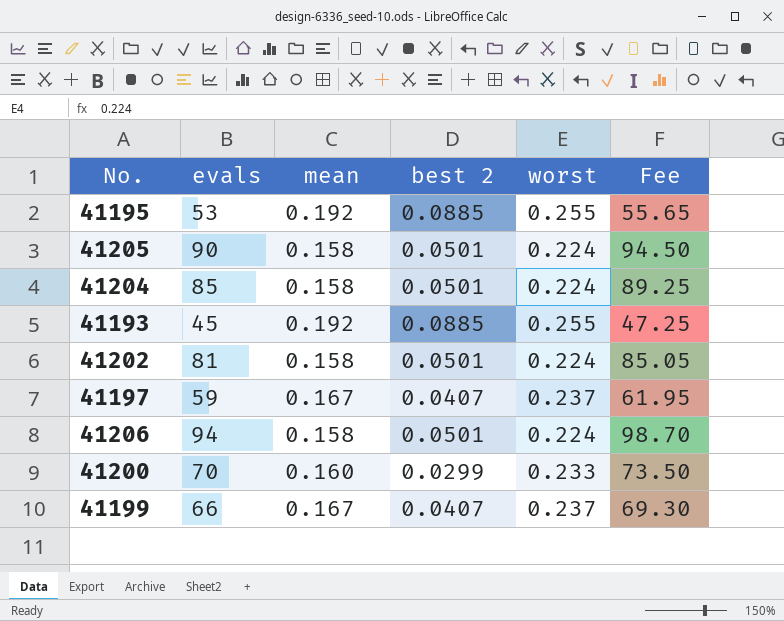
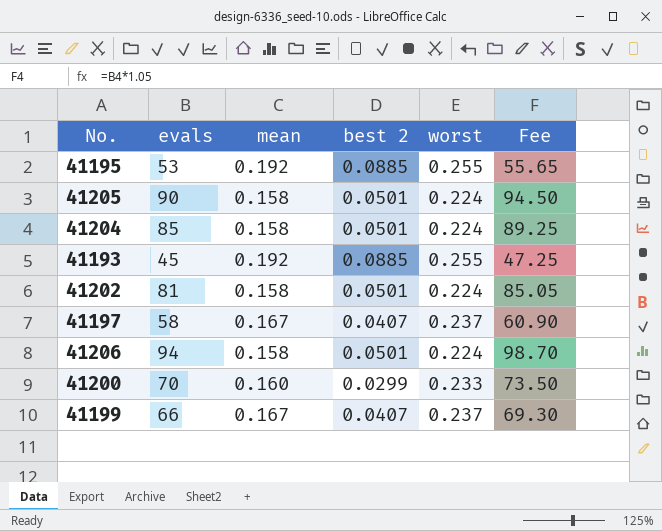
41197 | evals: 59 -> 58
41197 | Fee: 61.95 -> 60.90

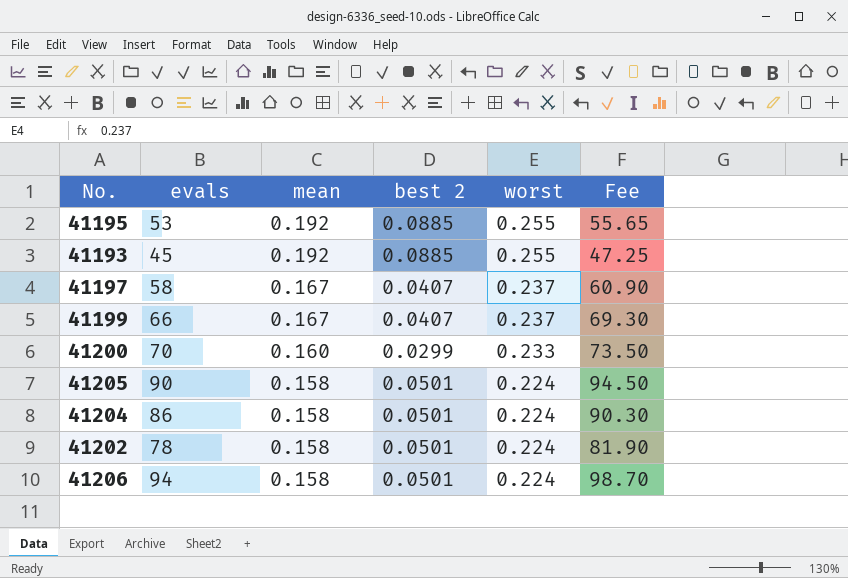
row order: none -> mean descending
41204 | evals: 85 -> 86
41204 | Fee: 89.25 -> 90.30
41202 | evals: 81 -> 78
41202 | Fee: 85.05 -> 81.90

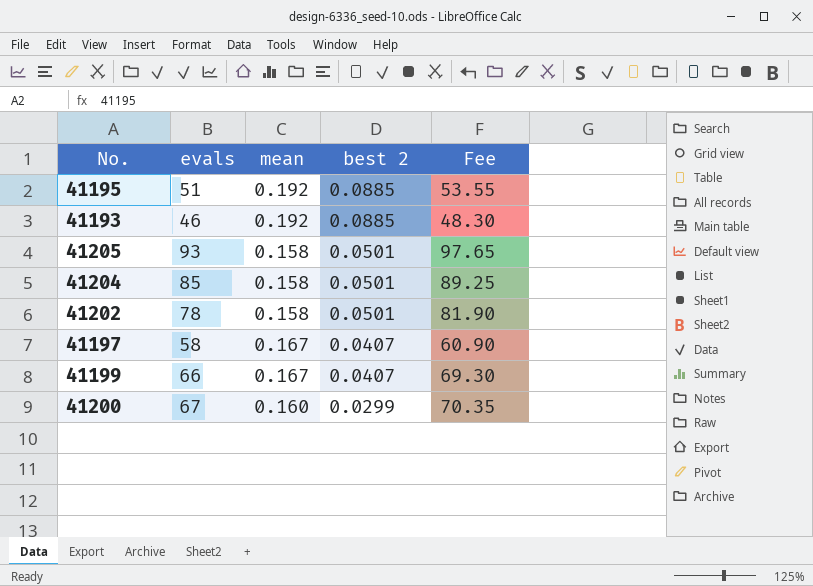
row order: mean descending -> best 2 descending
column worst | position: 5 -> none
row 41206: 94 | 0.158 | 0.0501 | 0.224 | 98.70 -> none
41195 | evals: 53 -> 51
41195 | Fee: 55.65 -> 53.55
41193 | evals: 45 -> 46
41193 | Fee: 47.25 -> 48.30
41205 | evals: 90 -> 93
41205 | Fee: 94.50 -> 97.65
41204 | evals: 86 -> 85
41204 | Fee: 90.30 -> 89.25
41200 | evals: 70 -> 67
41200 | Fee: 73.50 -> 70.35

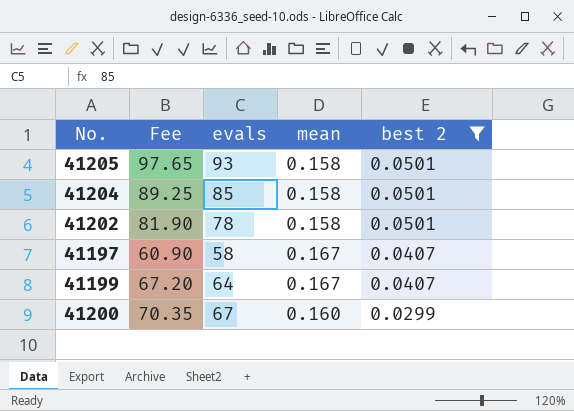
filter: none -> best 2 != 0.0885
column Fee | position: 5 -> 2
41199 | Fee: 69.30 -> 67.20
41199 | evals: 66 -> 64

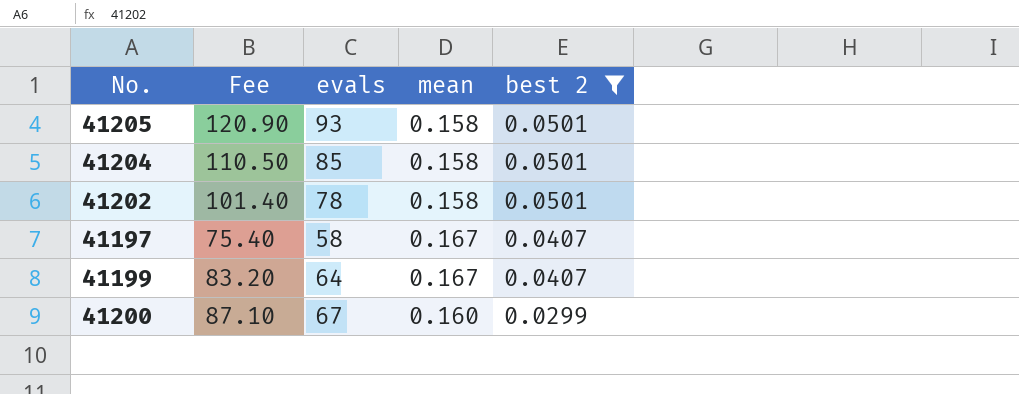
column Fee | formula: [evals] * 1.05 -> [evals] * 1.3

